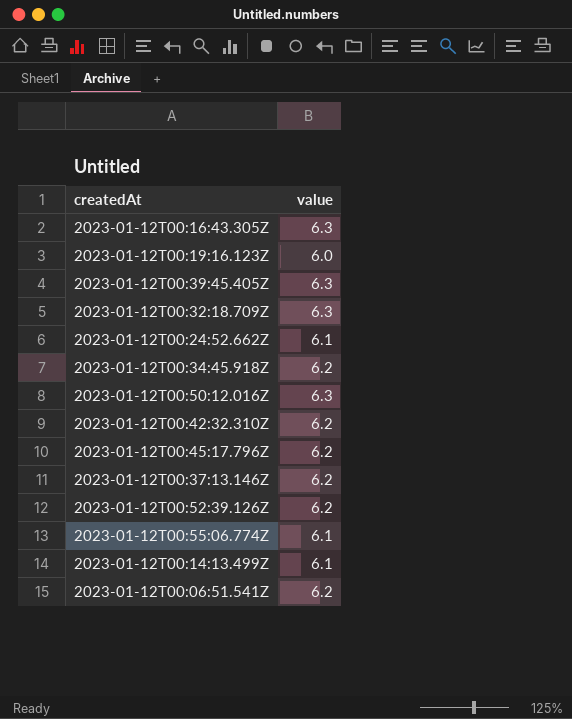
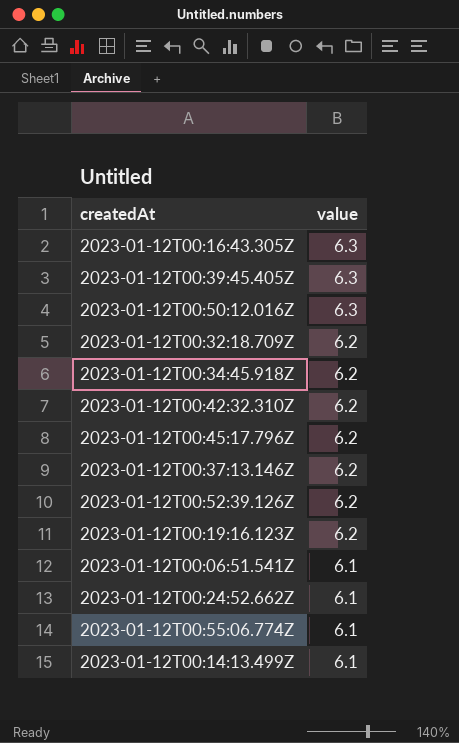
row order: none -> value descending
2023-01-12T00:32:18.709Z | value: 6.3 -> 6.2
2023-01-12T00:19:16.123Z | value: 6.0 -> 6.2
2023-01-12T00:06:51.541Z | value: 6.2 -> 6.1

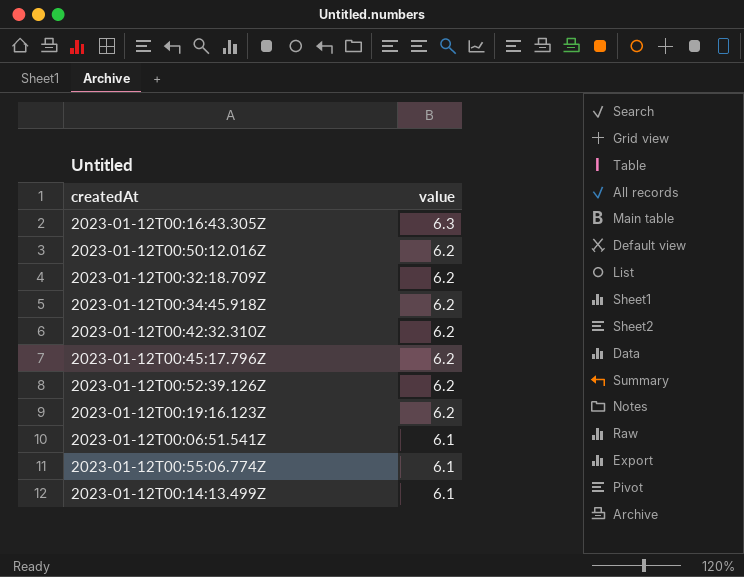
row 2023-01-12T00:39:45.405Z: 6.3 -> none
row 2023-01-12T00:37:13.146Z: 6.2 -> none
row 2023-01-12T00:24:52.662Z: 6.1 -> none
2023-01-12T00:50:12.016Z | value: 6.3 -> 6.2

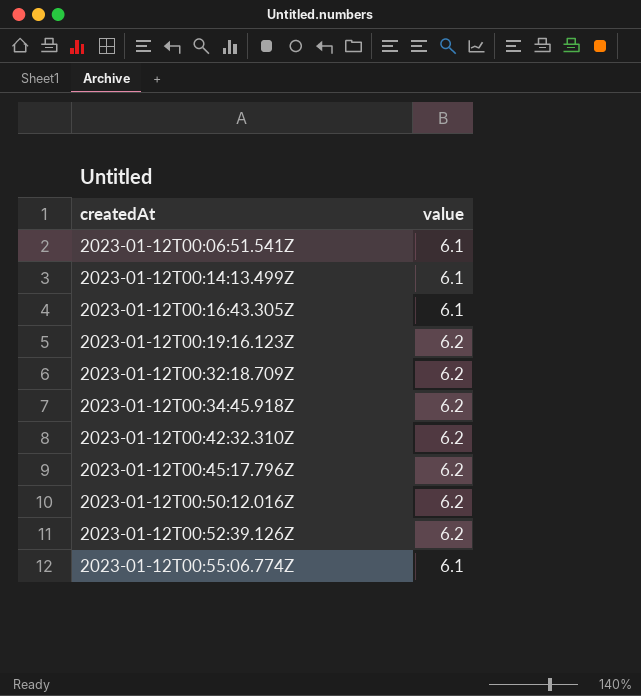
row order: value descending -> createdAt ascending
2023-01-12T00:16:43.305Z | value: 6.3 -> 6.1

